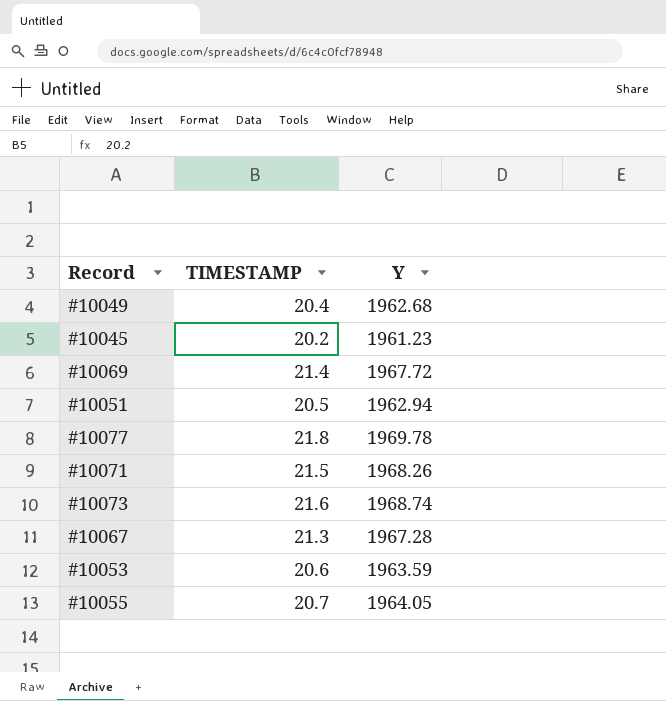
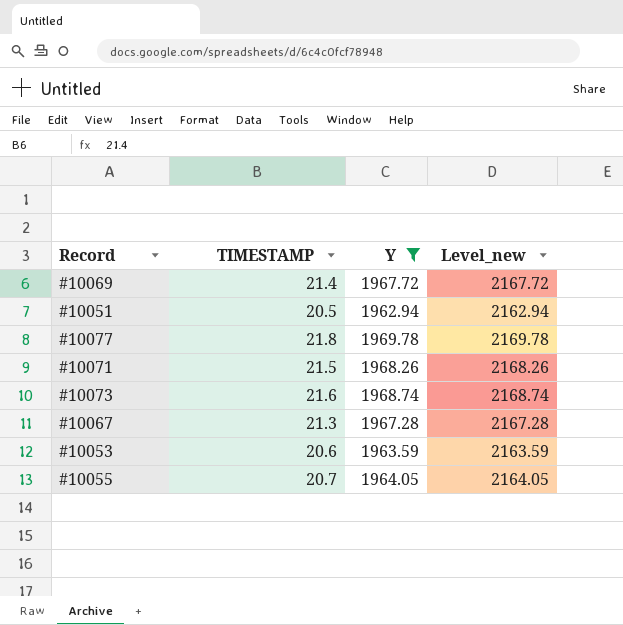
filter: none -> Y >= 1962.94
column Level_new | formula: none -> [Y] + 200

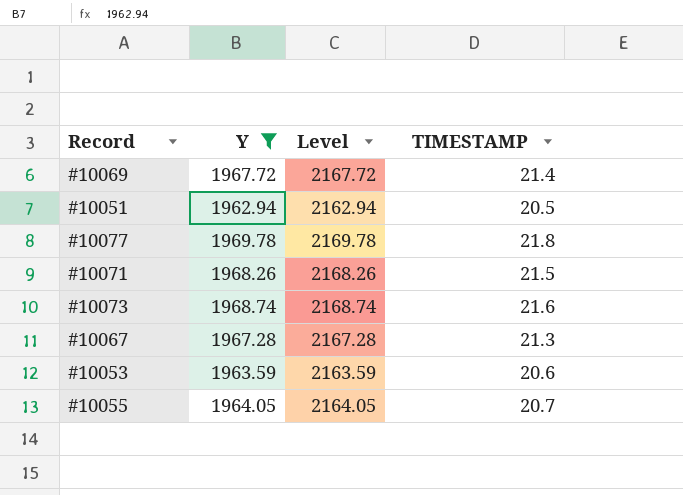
column name: Level_new -> Level
column TIMESTAMP | position: 2 -> 4

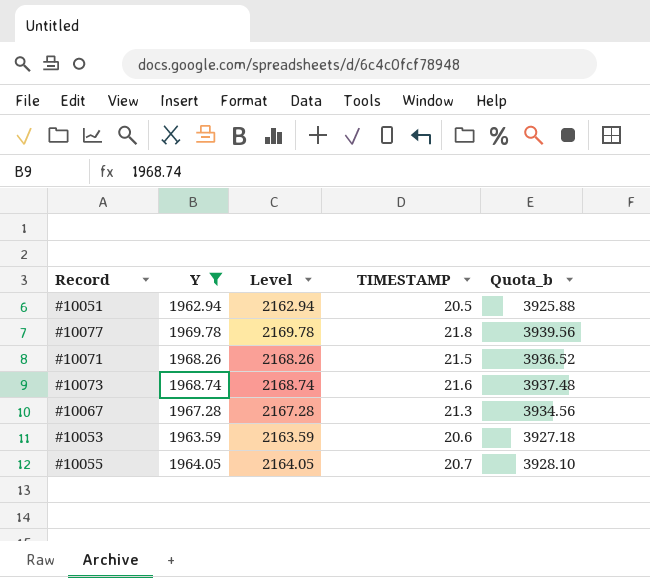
column Quota_b | formula: none -> [Y] * 2
row #10069: 1967.72 | 2167.72 | 21.4 -> none

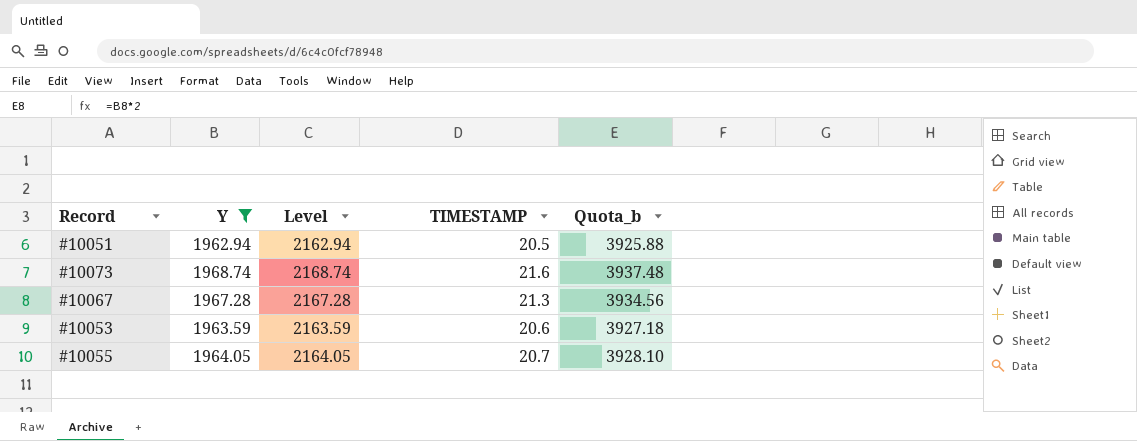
row #10077: 1969.78 | 2169.78 | 21.8 | 3939.56 -> none
row #10071: 1968.26 | 2168.26 | 21.5 | 3936.52 -> none

